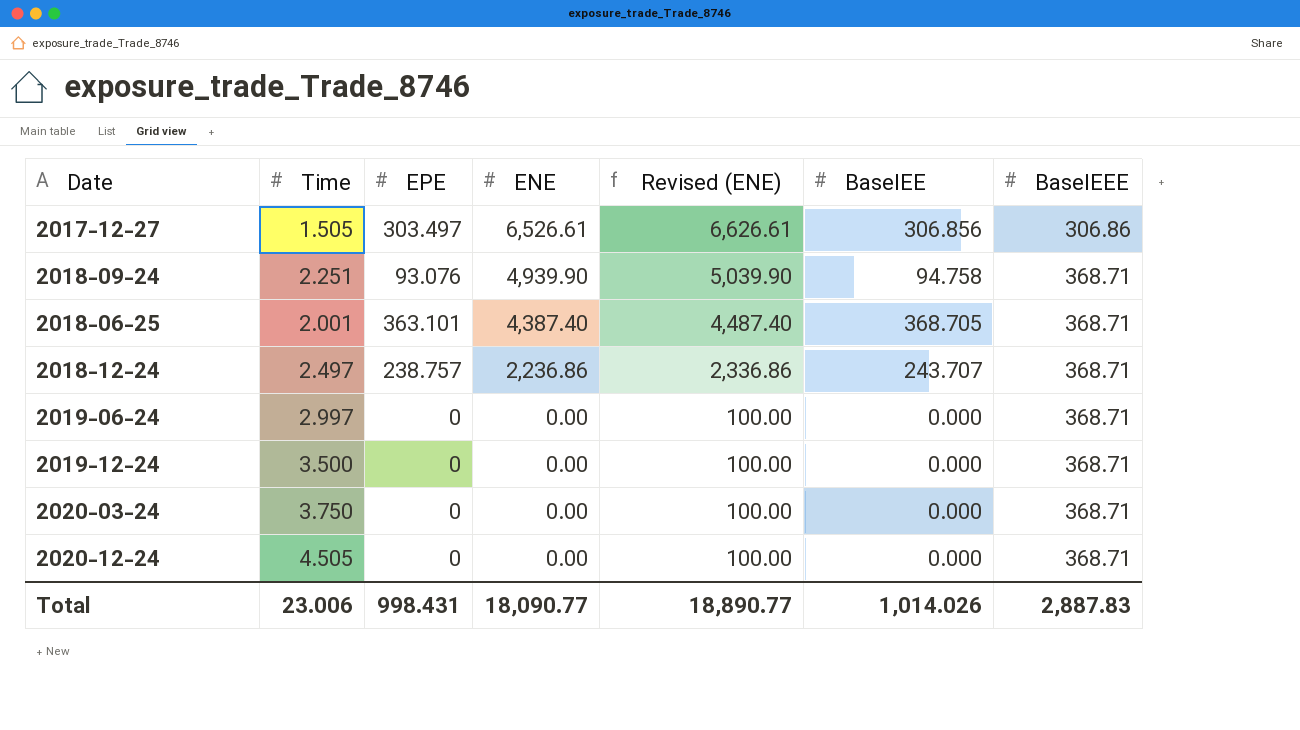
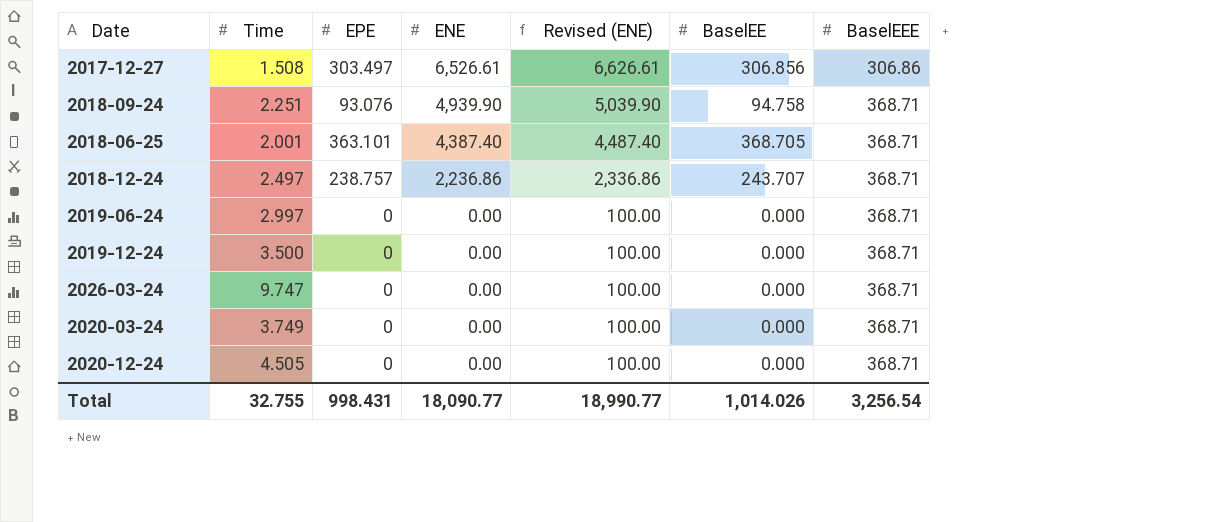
2017-12-27 | Time: 1.505 -> 1.508
row 2026-03-24: none -> 9.747 | 0 | 0.00 | 100.00 | 0.000 | 368.71
2020-03-24 | Time: 3.750 -> 3.749
Total | Time: 23.006 -> 32.755
Total | Revised (ENE): 18,890.77 -> 18,990.77
Total | BaselEEE: 2,887.83 -> 3,256.54

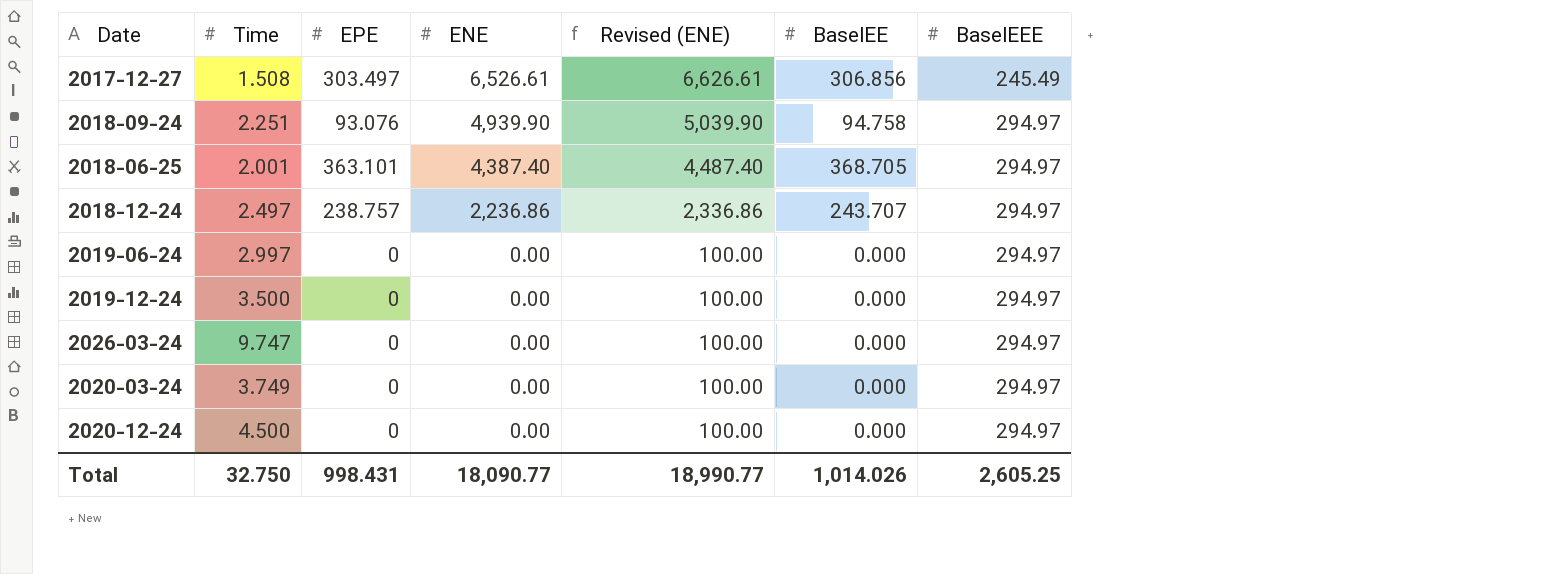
2017-12-27 | BaselEEE: 306.86 -> 245.49
2018-09-24 | BaselEEE: 368.71 -> 294.97
2018-06-25 | BaselEEE: 368.71 -> 294.97
2018-12-24 | BaselEEE: 368.71 -> 294.97
2019-06-24 | BaselEEE: 368.71 -> 294.97
2019-12-24 | BaselEEE: 368.71 -> 294.97
2026-03-24 | BaselEEE: 368.71 -> 294.97
2020-03-24 | BaselEEE: 368.71 -> 294.97
2020-12-24 | Time: 4.505 -> 4.500
2020-12-24 | BaselEEE: 368.71 -> 294.97
Total | Time: 32.755 -> 32.750
Total | BaselEEE: 3,256.54 -> 2,605.25

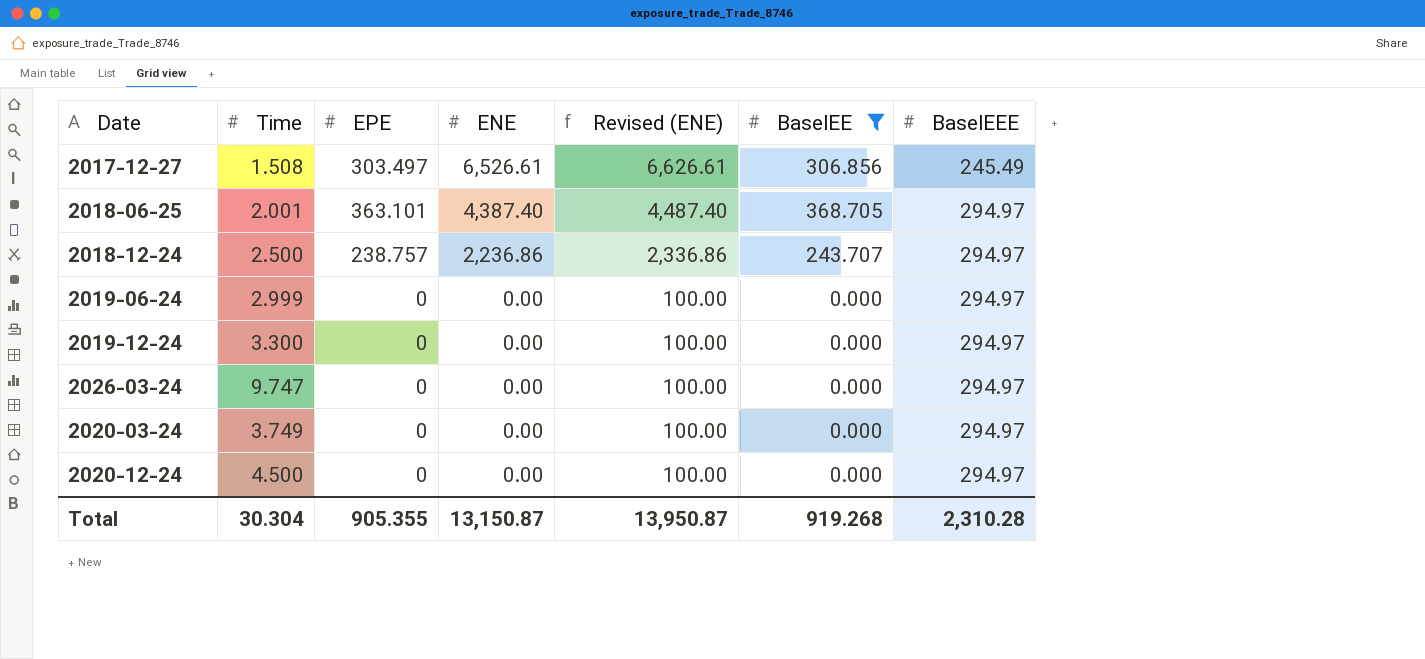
filter: none -> BaselEE != 94.758
2018-12-24 | Time: 2.497 -> 2.500
2019-06-24 | Time: 2.997 -> 2.999
2019-12-24 | Time: 3.500 -> 3.300
Total | Time: 32.750 -> 30.304
Total | EPE: 998.431 -> 905.355
Total | ENE: 18,090.77 -> 13,150.87
Total | Revised (ENE): 18,990.77 -> 13,950.87
Total | BaselEE: 1,014.026 -> 919.268
Total | BaselEEE: 2,605.25 -> 2,310.28

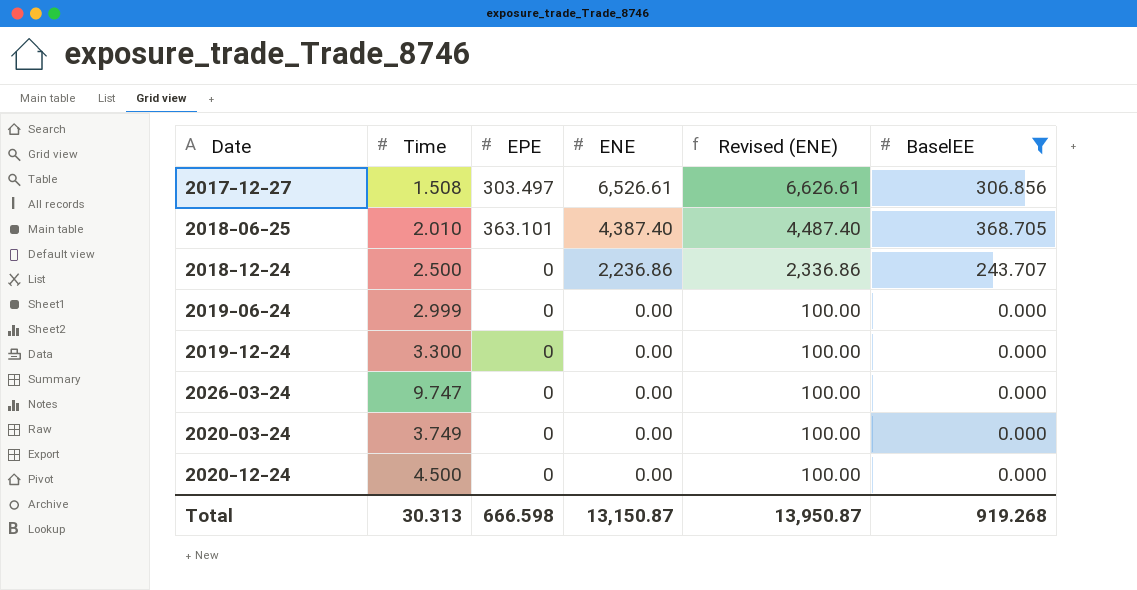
column BaselEEE | position: 7 -> none
2018-06-25 | Time: 2.001 -> 2.010
2018-12-24 | EPE: 238.757 -> 0
Total | Time: 30.304 -> 30.313
Total | EPE: 905.355 -> 666.598

